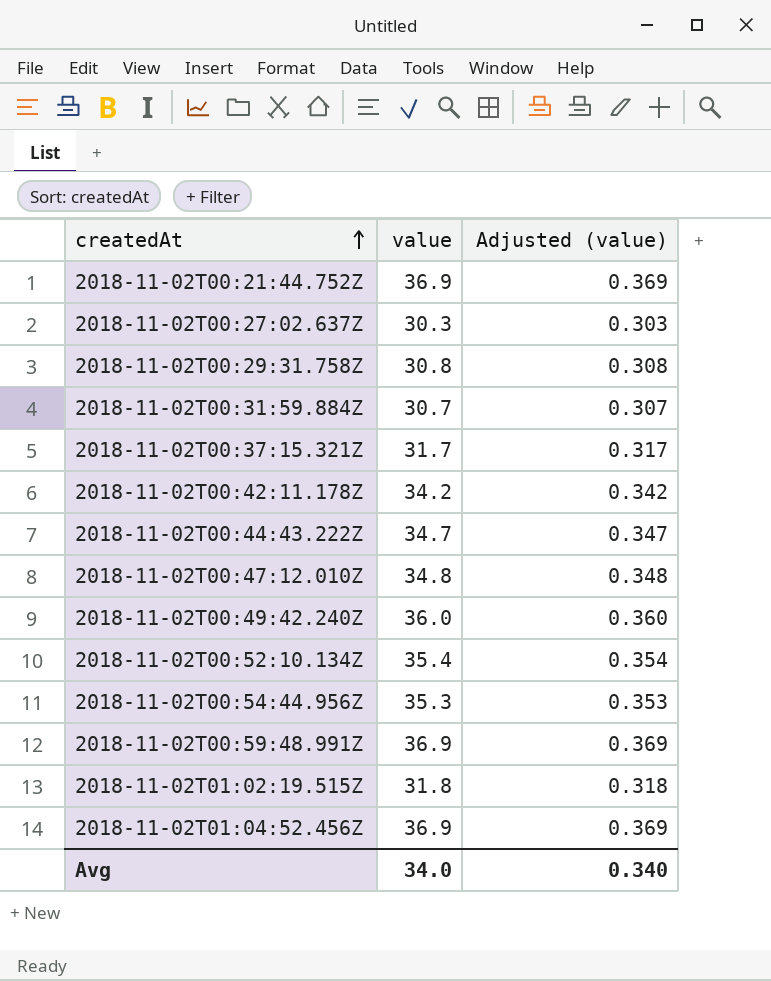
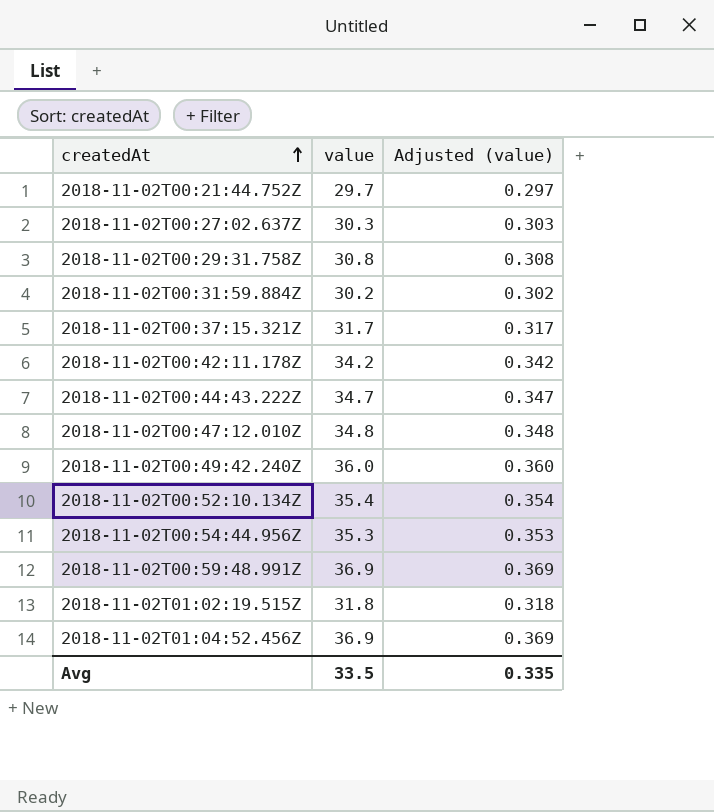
2018-11-02T00:21:44.752Z | value: 36.9 -> 29.7
2018-11-02T00:21:44.752Z | Adjusted (value): 0.369 -> 0.297
2018-11-02T00:31:59.884Z | value: 30.7 -> 30.2
2018-11-02T00:31:59.884Z | Adjusted (value): 0.307 -> 0.302
Avg | value: 34.0 -> 33.5
Avg | Adjusted (value): 0.340 -> 0.335

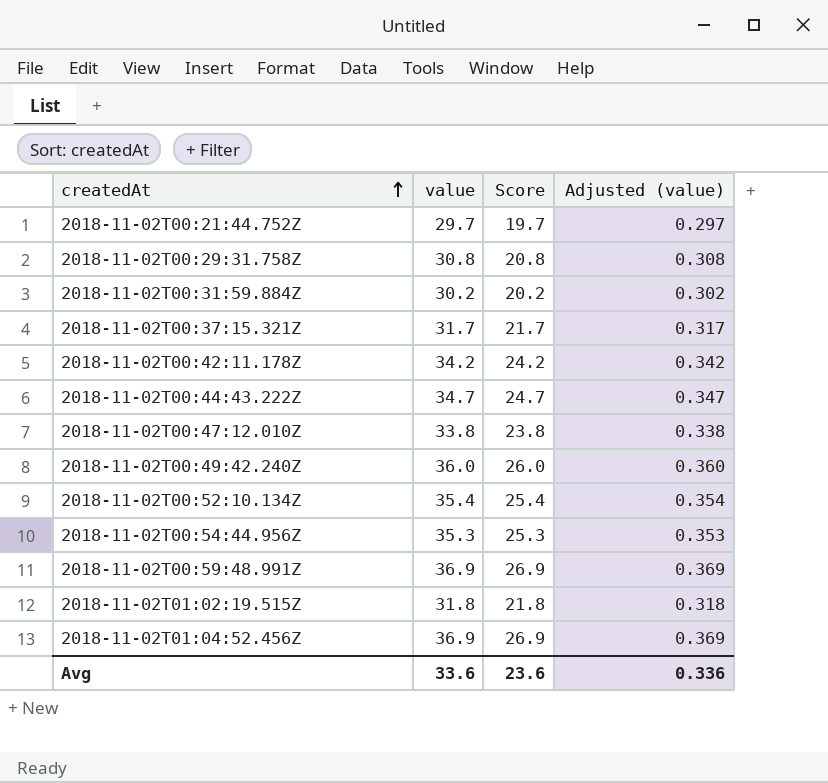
column Score | formula: none -> [value] - 10
row 2018-11-02T00:27:02.637Z: 30.3 | 0.303 -> none
2018-11-02T00:47:12.010Z | value: 34.8 -> 33.8
2018-11-02T00:47:12.010Z | Adjusted (value): 0.348 -> 0.338
Avg | value: 33.5 -> 33.6
Avg | Adjusted (value): 0.335 -> 0.336

